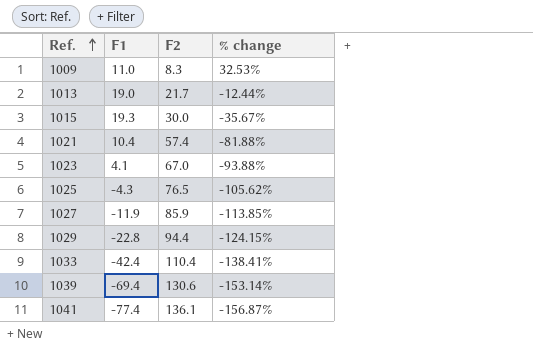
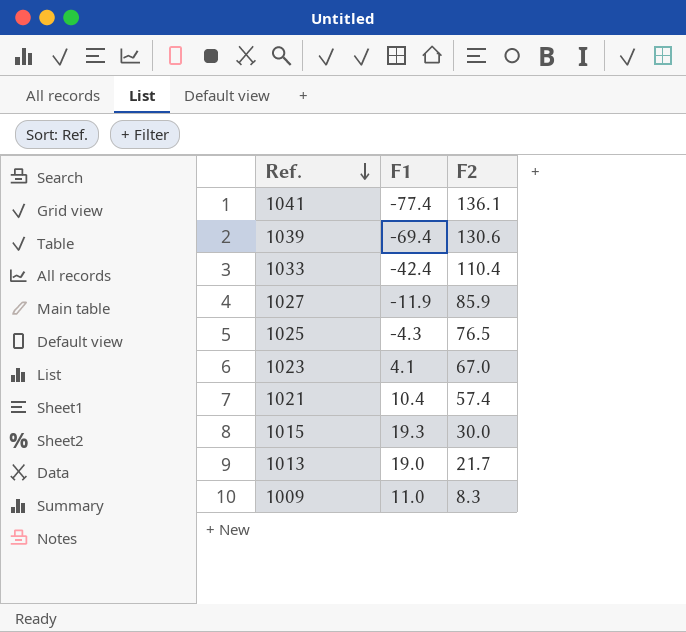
row order: Ref. ascending -> Ref. descending
column % change | formula: ([F1] - [F2]) / [F2] -> none
row 1029: -22.8 | 94.4 | -124.15% -> none

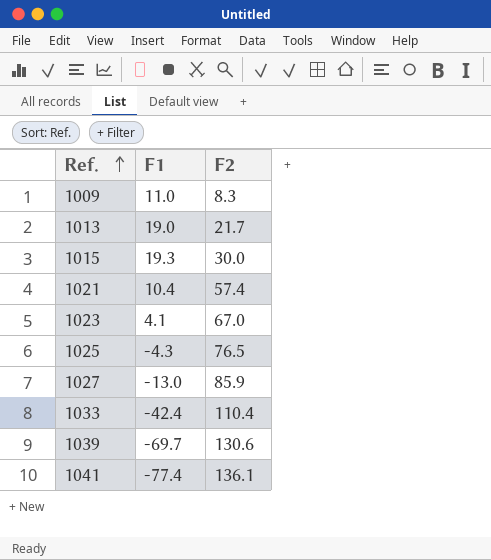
row order: Ref. descending -> Ref. ascending
1027 | F1: -11.9 -> -13.0
1039 | F1: -69.4 -> -69.7

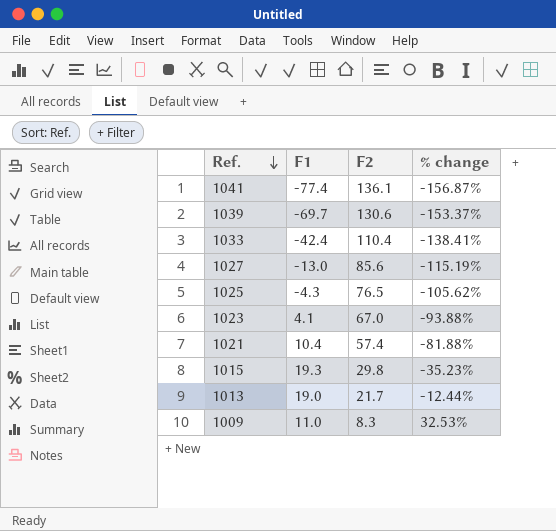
row order: Ref. ascending -> Ref. descending
column % change | formula: none -> ([F1] - [F2]) / [F2]
1027 | F2: 85.9 -> 85.6
1015 | F2: 30.0 -> 29.8

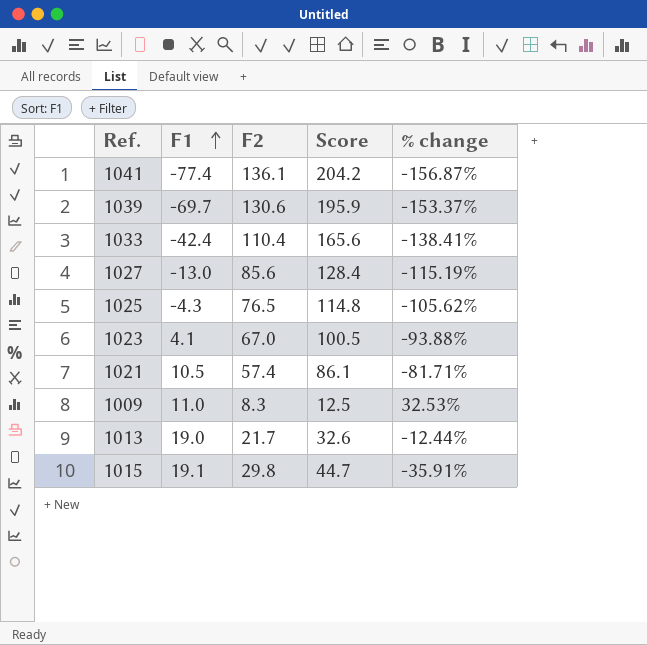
row order: Ref. descending -> F1 ascending
column Score | formula: none -> [F2] * 1.5
1021 | F1: 10.4 -> 10.5
1021 | % change: -81.88% -> -81.71%
1015 | F1: 19.3 -> 19.1
1015 | % change: -35.23% -> -35.91%

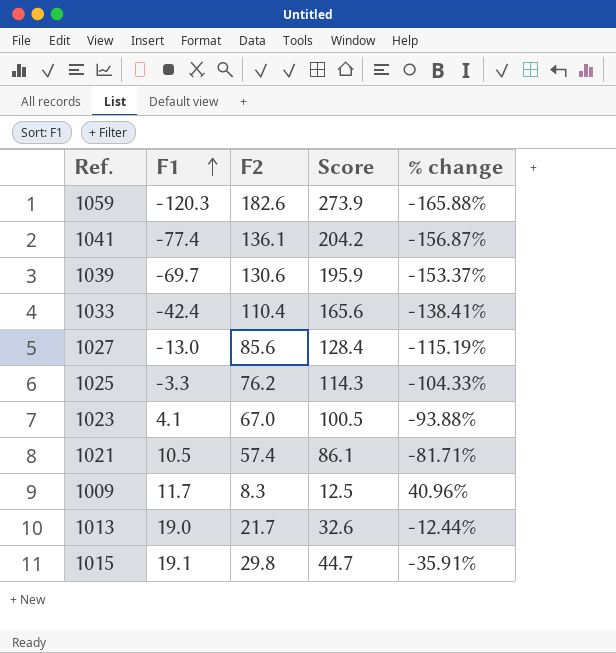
row 1059: none -> -120.3 | 182.6 | 273.9 | -165.88%
1025 | F1: -4.3 -> -3.3
1025 | F2: 76.5 -> 76.2
1025 | Score: 114.8 -> 114.3
1025 | % change: -105.62% -> -104.33%
1009 | F1: 11.0 -> 11.7
1009 | % change: 32.53% -> 40.96%

